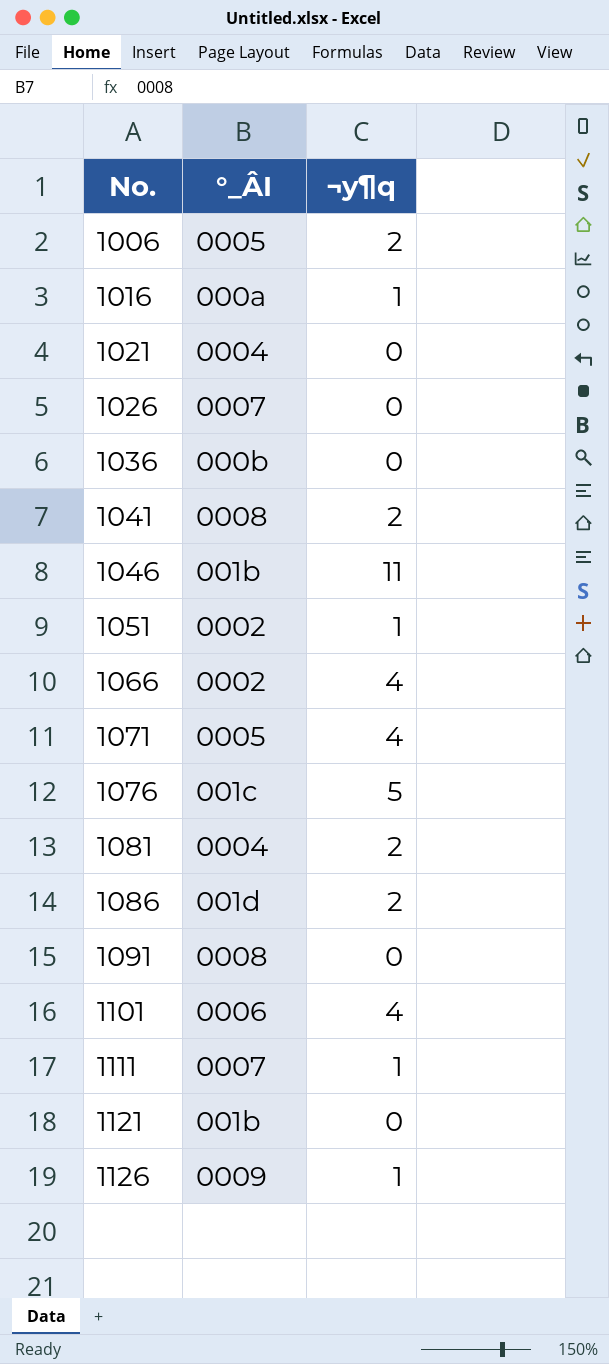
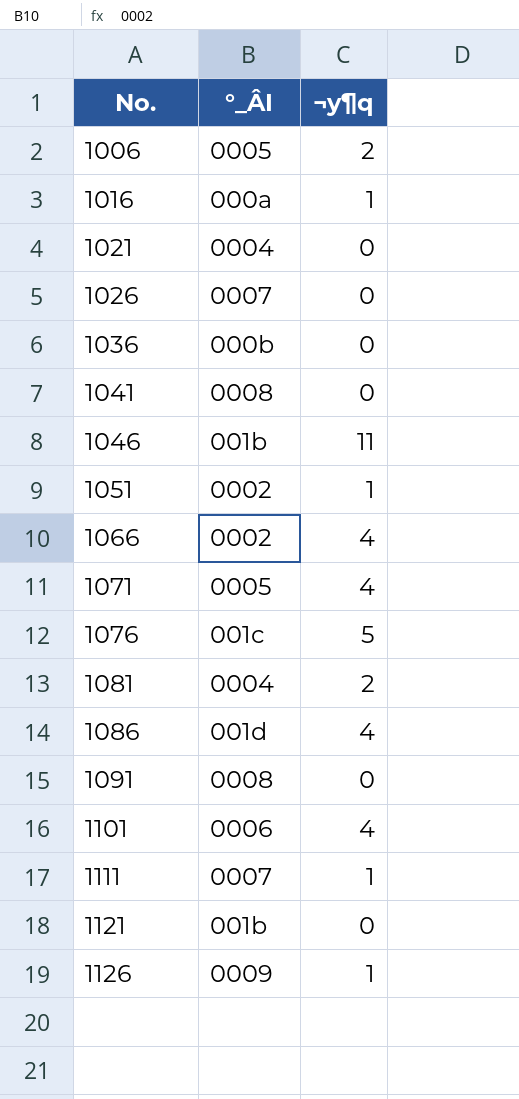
1041 | ¬y¶q: 2 -> 0
1086 | ¬y¶q: 2 -> 4

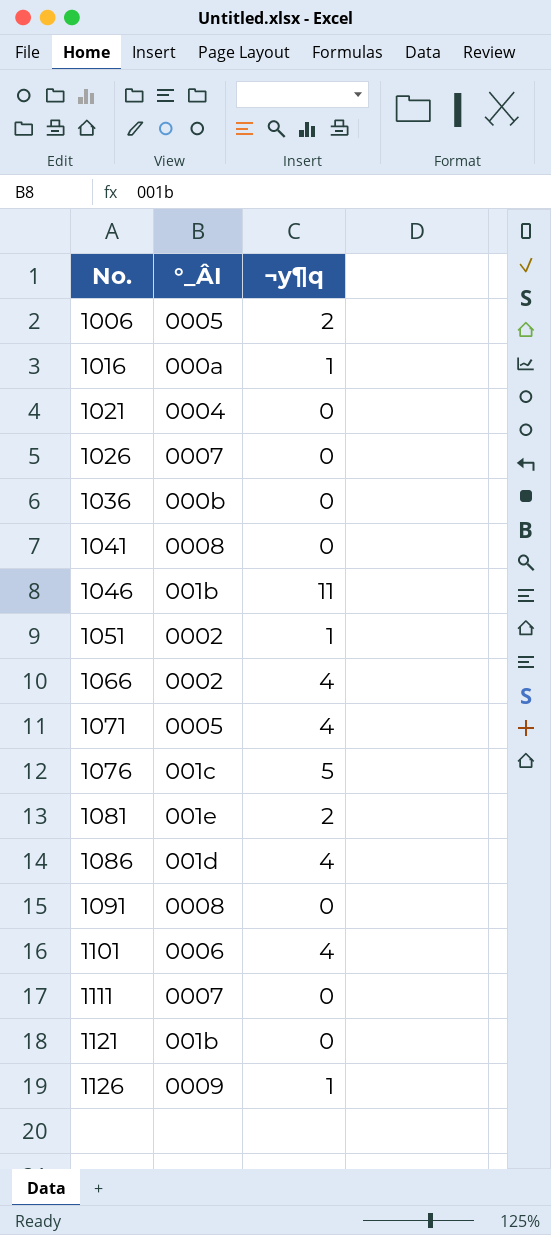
1081 | °_ÂI: 0004 -> 001e
1111 | ¬y¶q: 1 -> 0

